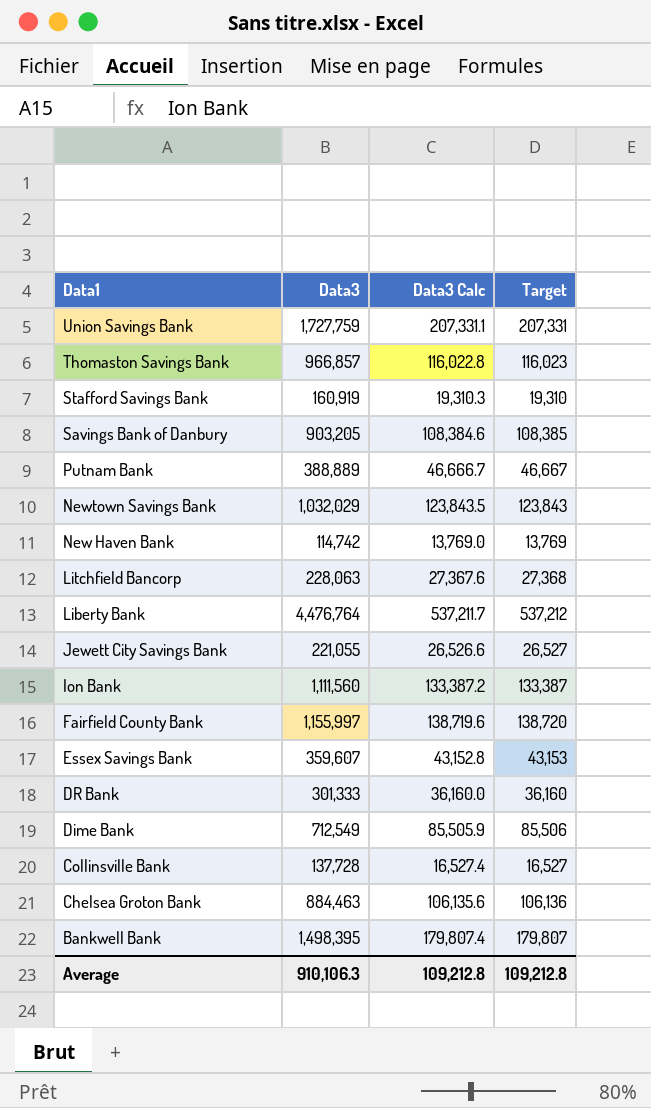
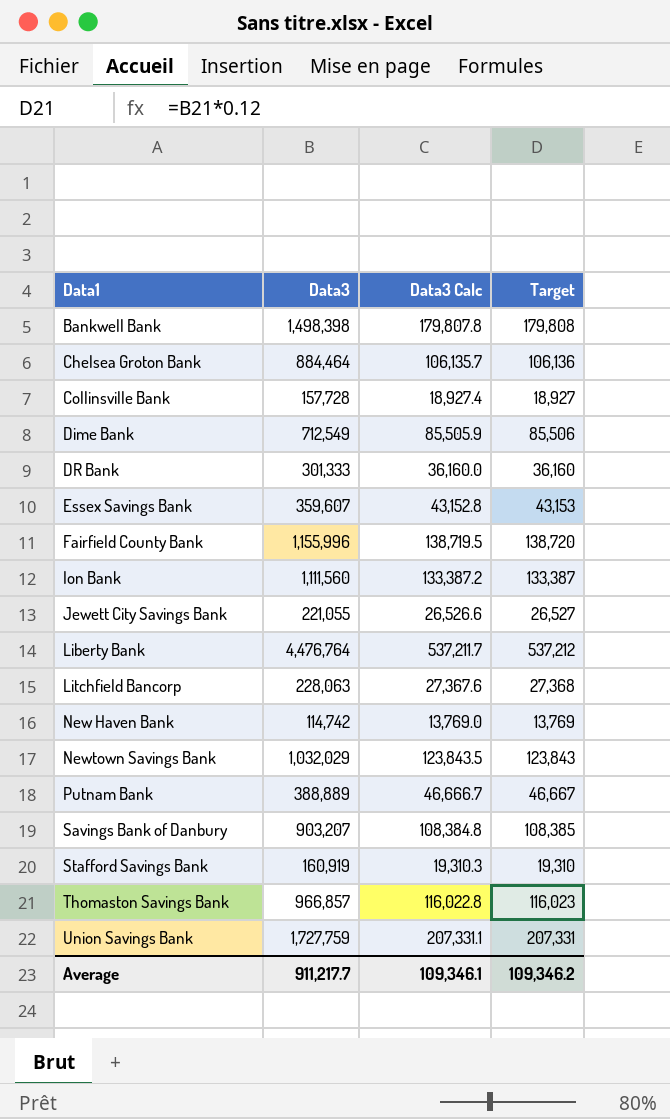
row order: Data1 descending -> Data1 ascending
Bankwell Bank | Data3: 1,498,395 -> 1,498,398
Bankwell Bank | Data3 Calc: 179,807.4 -> 179,807.8
Bankwell Bank | Target: 179,807 -> 179,808
Chelsea Groton Bank | Data3: 884,463 -> 884,464
Chelsea Groton Bank | Data3 Calc: 106,135.6 -> 106,135.7
Collinsville Bank | Data3: 137,728 -> 157,728
Collinsville Bank | Data3 Calc: 16,527.4 -> 18,927.4
Collinsville Bank | Target: 16,527 -> 18,927
Fairfield County Bank | Data3: 1,155,997 -> 1,155,996
Fairfield County Bank | Data3 Calc: 138,719.6 -> 138,719.5
Savings Bank of Danbury | Data3: 903,205 -> 903,207
Savings Bank of Danbury | Data3 Calc: 108,384.6 -> 108,384.8
Average | Data3: 910,106.3 -> 911,217.7
Average | Data3 Calc: 109,212.8 -> 109,346.1
Average | Target: 109,212.8 -> 109,346.2

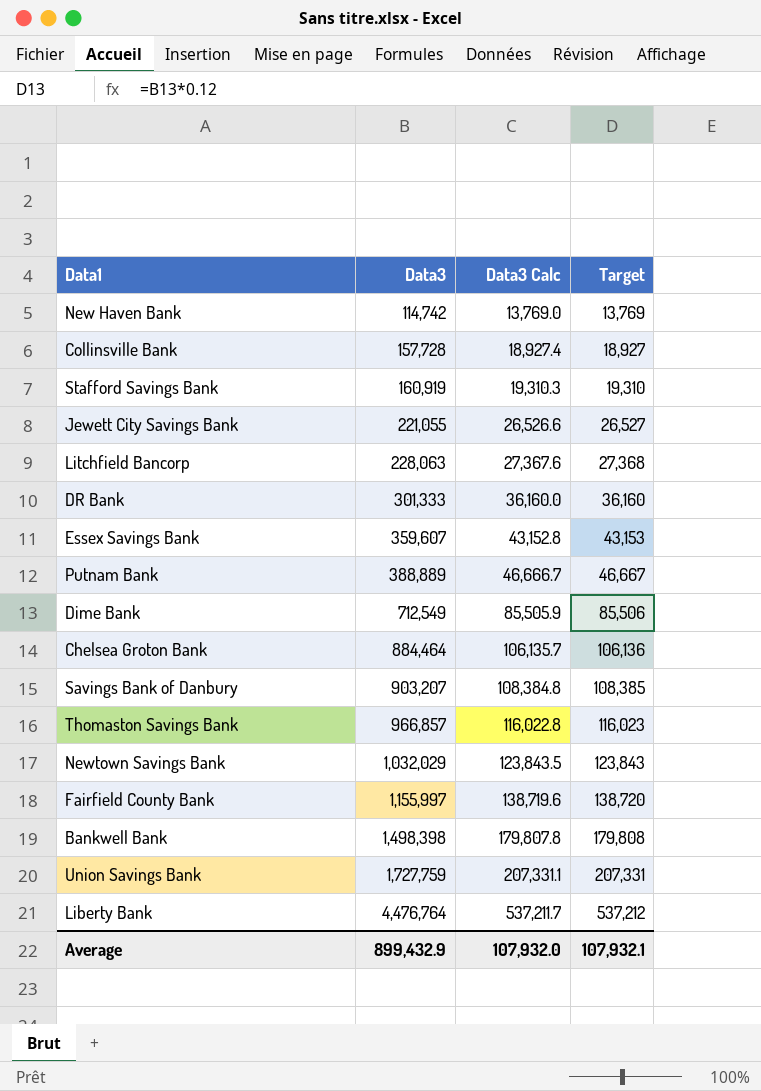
row order: Data1 ascending -> Data3 ascending
row Ion Bank: 1,111,560 | 133,387.2 | 133,387 -> none
Fairfield County Bank | Data3: 1,155,996 -> 1,155,997
Fairfield County Bank | Data3 Calc: 138,719.5 -> 138,719.6
Average | Data3: 911,217.7 -> 899,432.9
Average | Data3 Calc: 109,346.1 -> 107,932.0
Average | Target: 109,346.2 -> 107,932.1

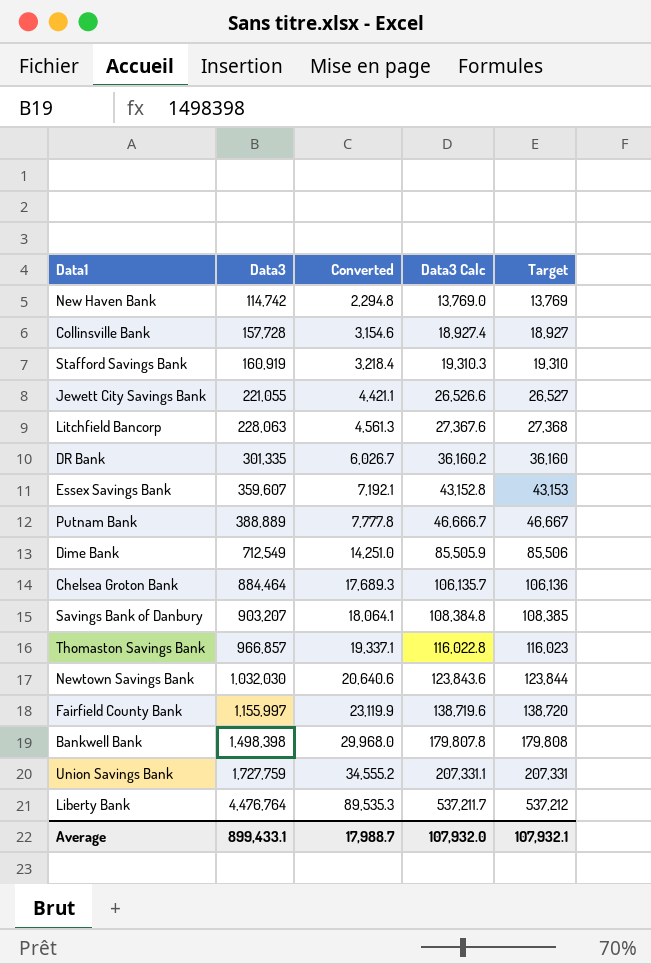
column Converted | formula: none -> [Data3] * 0.02
DR Bank | Data3: 301,333 -> 301,335
DR Bank | Data3 Calc: 36,160.0 -> 36,160.2
Newtown Savings Bank | Data3: 1,032,029 -> 1,032,030
Newtown Savings Bank | Data3 Calc: 123,843.5 -> 123,843.6
Newtown Savings Bank | Target: 123,843 -> 123,844
Average | Data3: 899,432.9 -> 899,433.1

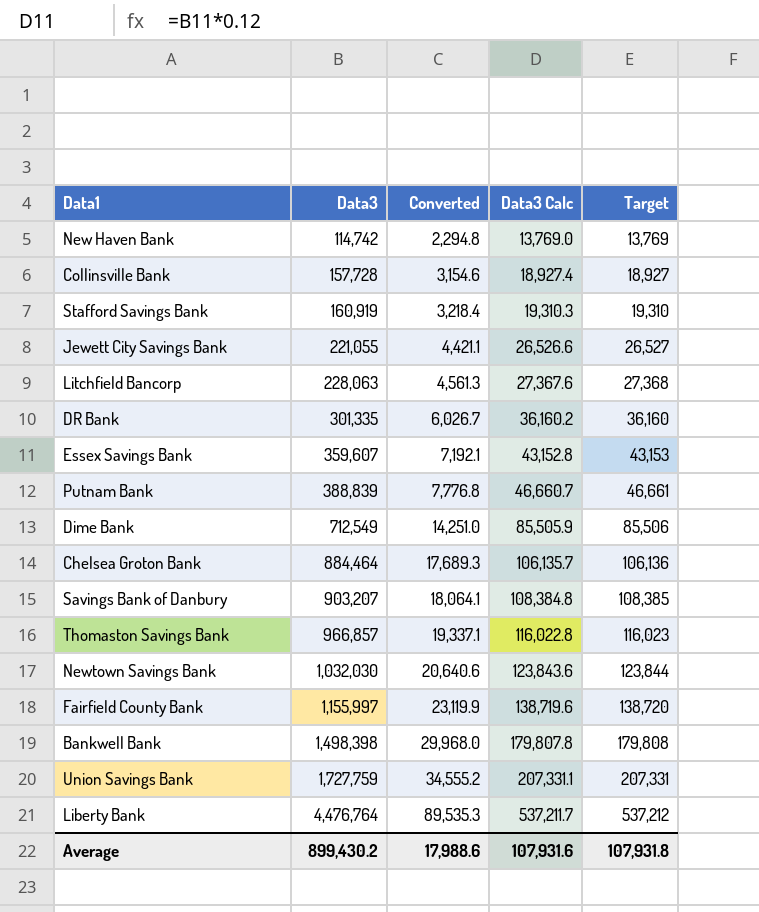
Putnam Bank | Data3: 388,889 -> 388,839
Putnam Bank | Converted: 7,777.8 -> 7,776.8
Putnam Bank | Data3 Calc: 46,666.7 -> 46,660.7
Putnam Bank | Target: 46,667 -> 46,661
Average | Data3: 899,433.1 -> 899,430.2
Average | Converted: 17,988.7 -> 17,988.6
Average | Data3 Calc: 107,932.0 -> 107,931.6
Average | Target: 107,932.1 -> 107,931.8

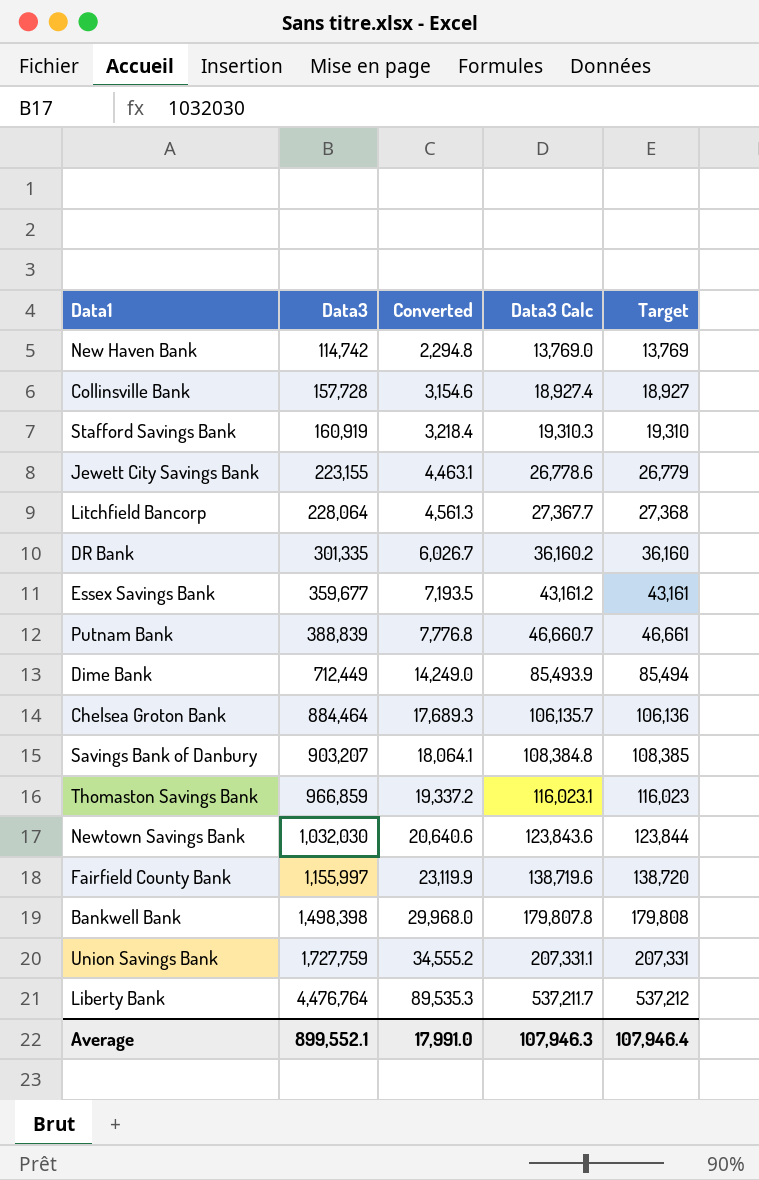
Jewett City Savings Bank | Data3: 221,055 -> 223,155
Jewett City Savings Bank | Converted: 4,421.1 -> 4,463.1
Jewett City Savings Bank | Data3 Calc: 26,526.6 -> 26,778.6
Jewett City Savings Bank | Target: 26,527 -> 26,779
Litchfield Bancorp | Data3: 228,063 -> 228,064
Litchfield Bancorp | Data3 Calc: 27,367.6 -> 27,367.7
Essex Savings Bank | Data3: 359,607 -> 359,677
Essex Savings Bank | Converted: 7,192.1 -> 7,193.5
Essex Savings Bank | Data3 Calc: 43,152.8 -> 43,161.2
Essex Savings Bank | Target: 43,153 -> 43,161
Dime Bank | Data3: 712,549 -> 712,449
Dime Bank | Converted: 14,251.0 -> 14,249.0
Dime Bank | Data3 Calc: 85,505.9 -> 85,493.9
Dime Bank | Target: 85,506 -> 85,494
Thomaston Savings Bank | Data3: 966,857 -> 966,859
Thomaston Savings Bank | Converted: 19,337.1 -> 19,337.2
Thomaston Savings Bank | Data3 Calc: 116,022.8 -> 116,023.1
Average | Data3: 899,430.2 -> 899,552.1
Average | Converted: 17,988.6 -> 17,991.0
Average | Data3 Calc: 107,931.6 -> 107,946.3
Average | Target: 107,931.8 -> 107,946.4

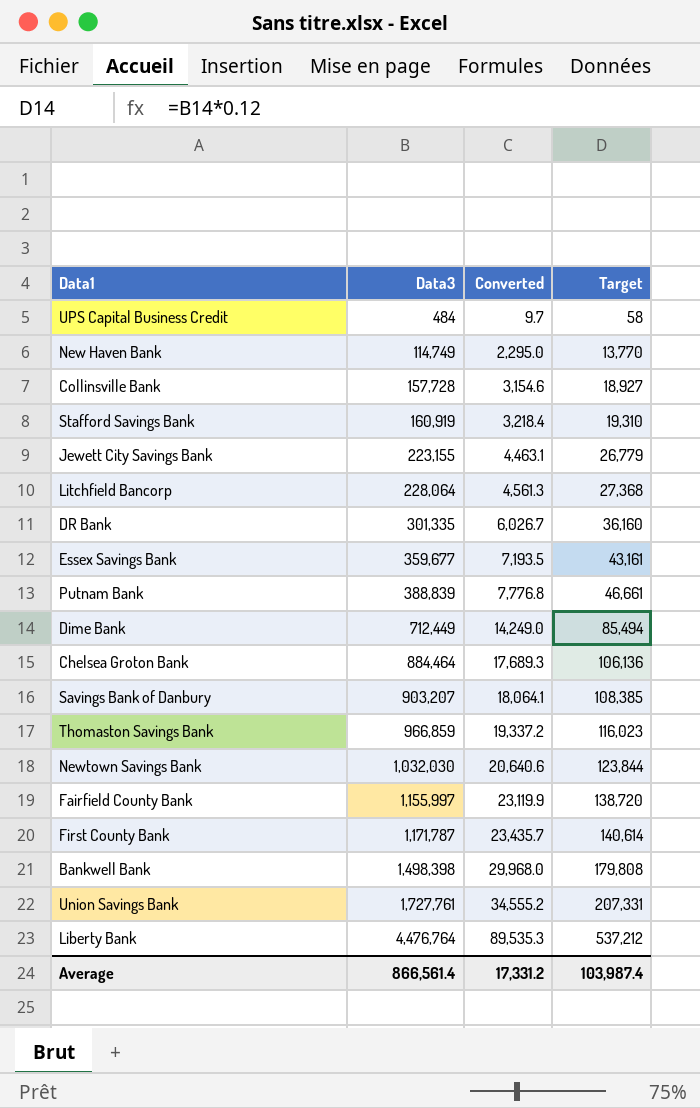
column Data3 Calc | formula: [Data3] * 0.12 -> none
row UPS Capital Business Credit: none -> 484 | 9.7 | 58
New Haven Bank | Data3: 114,742 -> 114,749
New Haven Bank | Converted: 2,294.8 -> 2,295.0
New Haven Bank | Target: 13,769 -> 13,770
row First County Bank: none -> 1,171,787 | 23,435.7 | 140,614
Union Savings Bank | Data3: 1,727,759 -> 1,727,761
Average | Data3: 899,552.1 -> 866,561.4
Average | Converted: 17,991.0 -> 17,331.2
Average | Target: 107,946.4 -> 103,987.4

